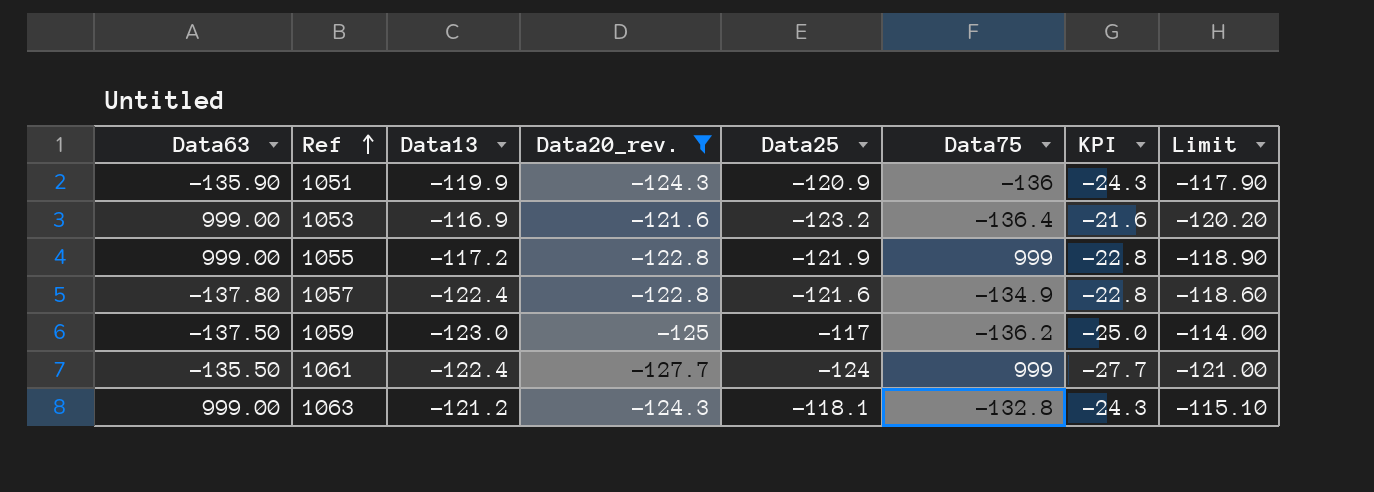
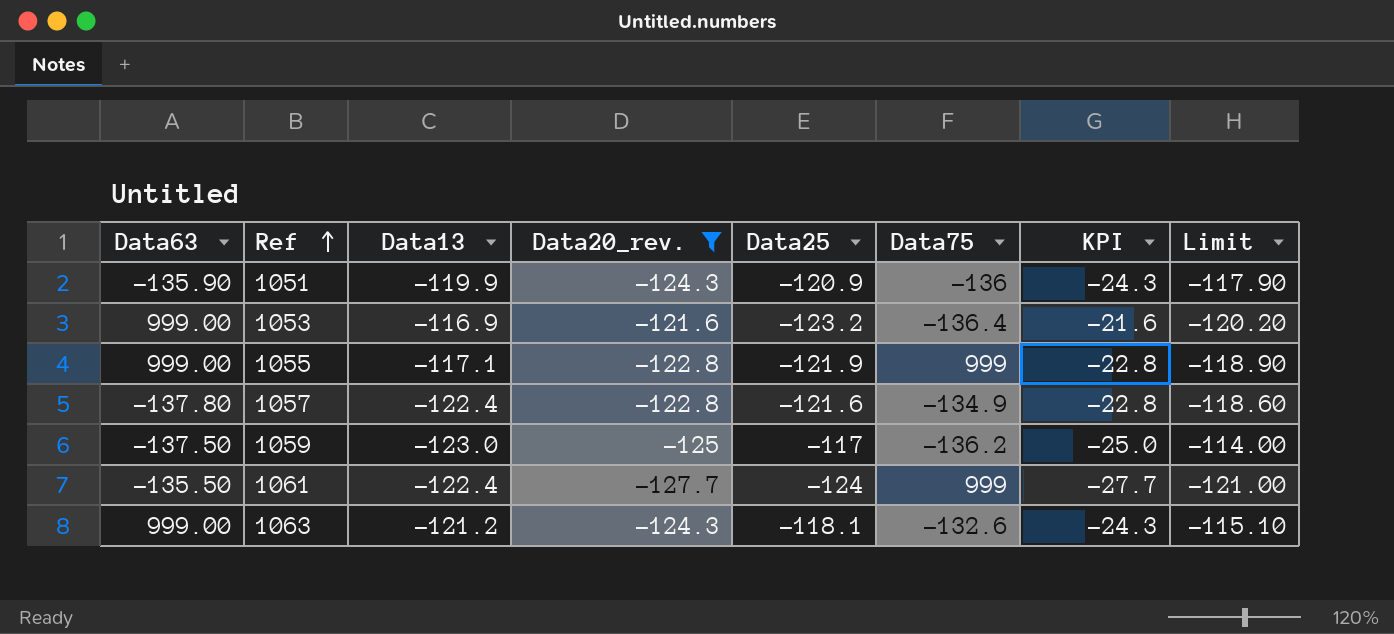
1055 | Data13: -117.2 -> -117.1
1063 | Data75: -132.8 -> -132.6

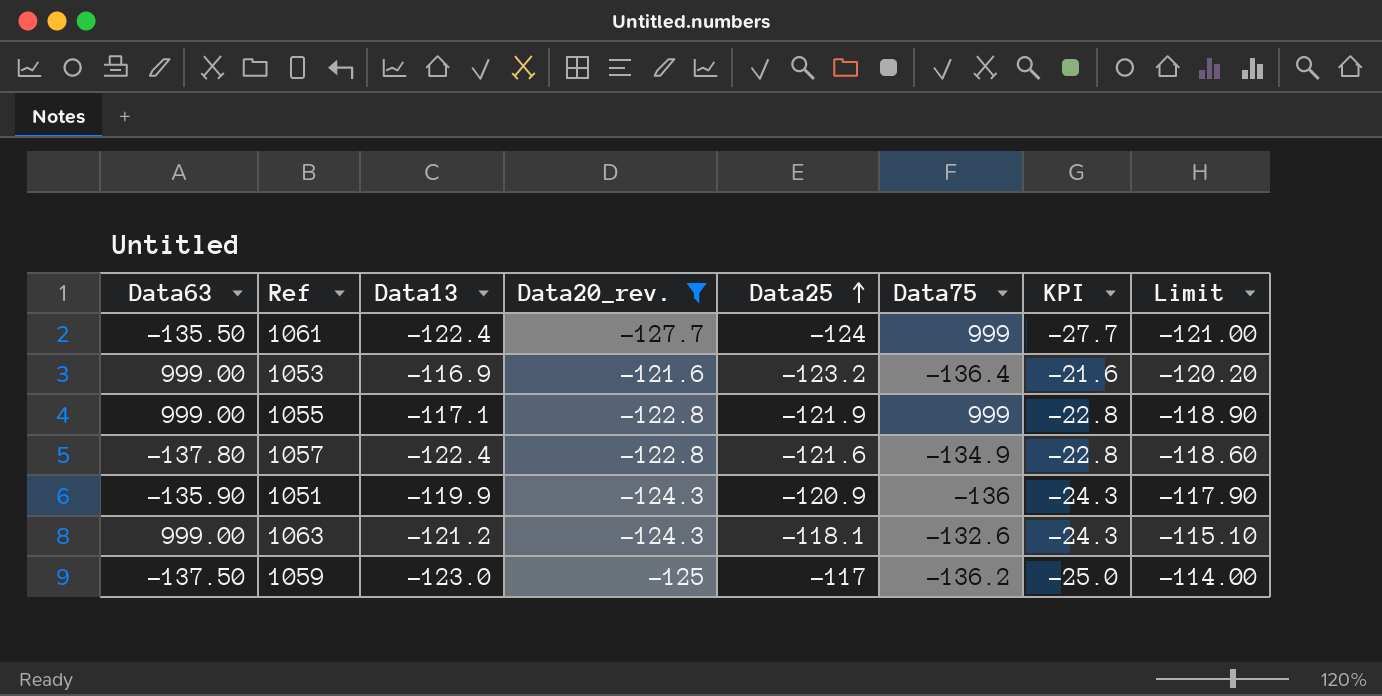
row order: Ref ascending -> Data25 ascending

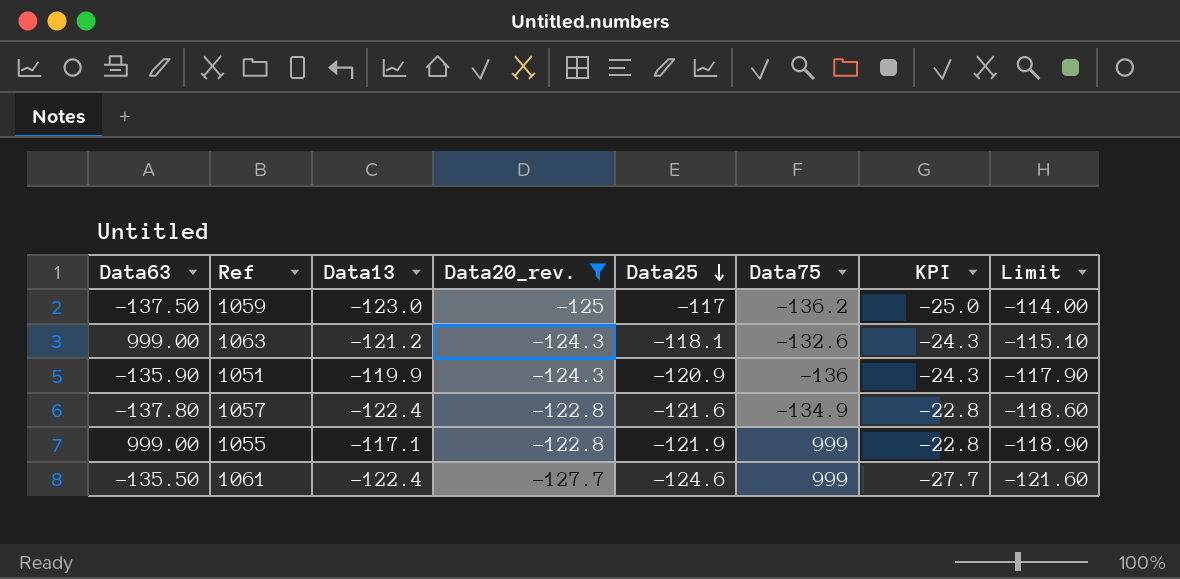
row order: Data25 ascending -> Data25 descending
row 1053: 999.00 | -116.9 | -121.6 | -123.2 | -136.4 | -21.6 | -120.20 -> none
1061 | Data25: -124 -> -124.6
1061 | Limit: -121.00 -> -121.60

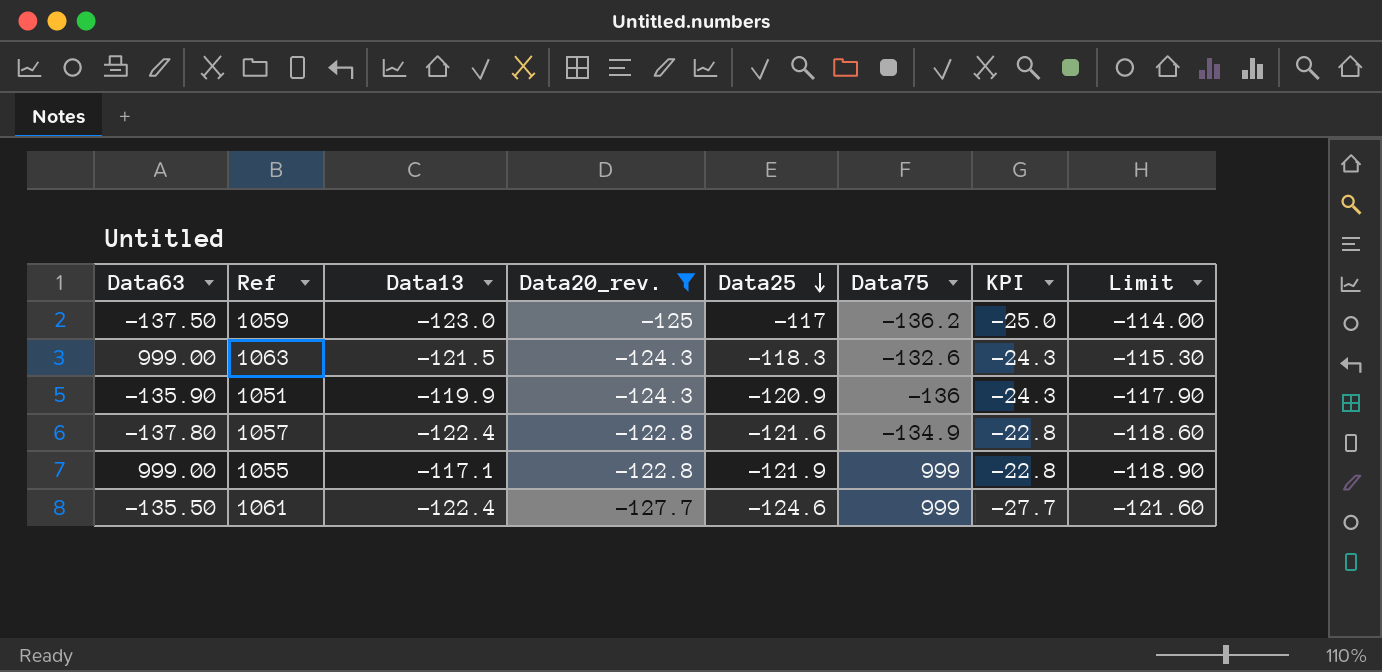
1063 | Data13: -121.2 -> -121.5
1063 | Data25: -118.1 -> -118.3
1063 | Limit: -115.10 -> -115.30

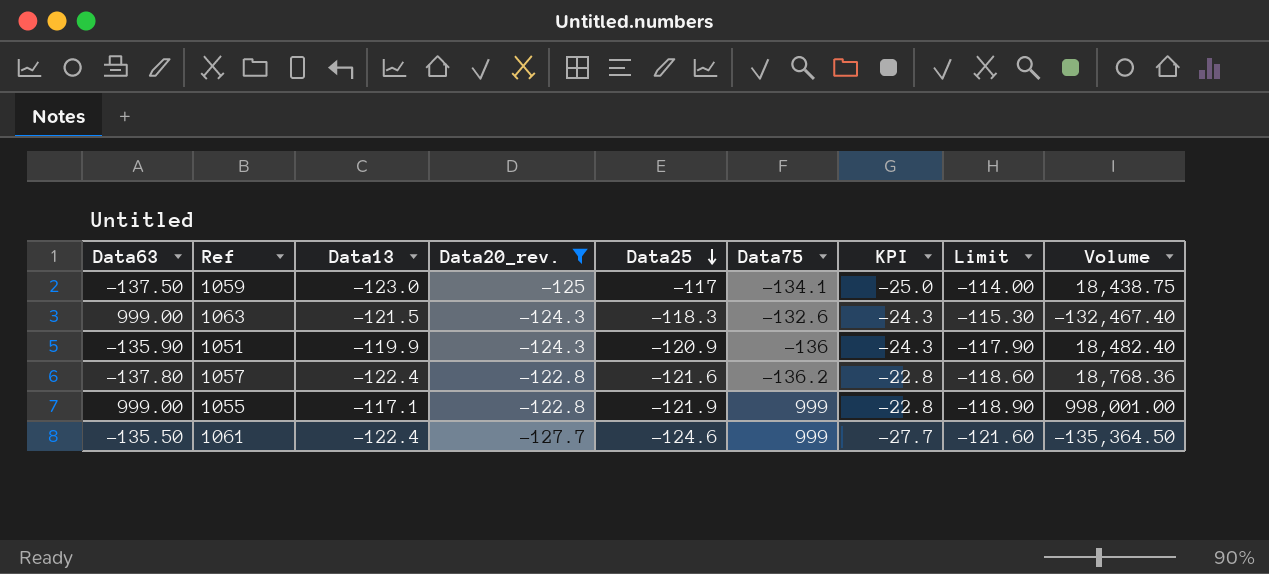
column Volume | formula: none -> [Data63] * [Data75]
1059 | Data75: -136.2 -> -134.1
1057 | Data75: -134.9 -> -136.2

